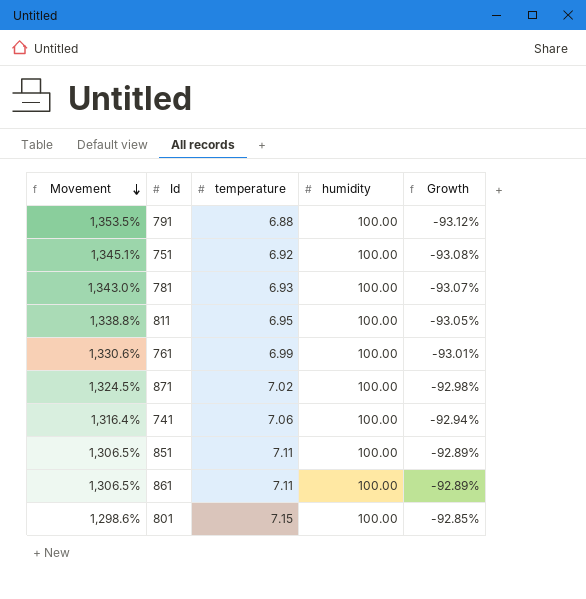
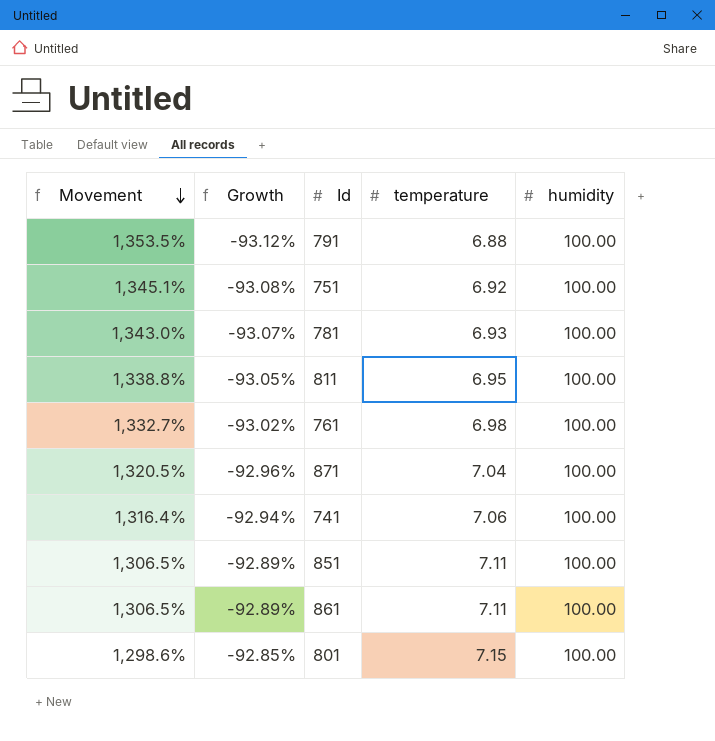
column Growth | position: 5 -> 2
761 | Movement: 1,330.6% -> 1,332.7%
761 | Growth: -93.01% -> -93.02%
761 | temperature: 6.99 -> 6.98
871 | Movement: 1,324.5% -> 1,320.5%
871 | Growth: -92.98% -> -92.96%
871 | temperature: 7.02 -> 7.04

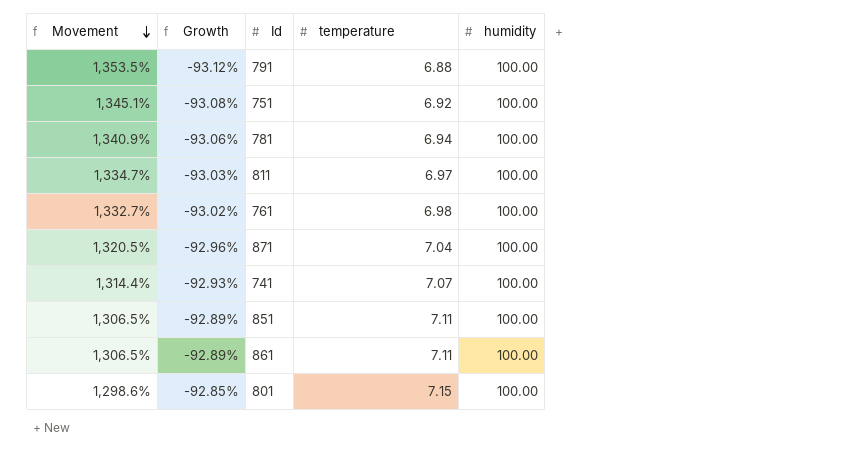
781 | Movement: 1,343.0% -> 1,340.9%
781 | Growth: -93.07% -> -93.06%
781 | temperature: 6.93 -> 6.94
811 | Movement: 1,338.8% -> 1,334.7%
811 | Growth: -93.05% -> -93.03%
811 | temperature: 6.95 -> 6.97
741 | Movement: 1,316.4% -> 1,314.4%
741 | Growth: -92.94% -> -92.93%
741 | temperature: 7.06 -> 7.07

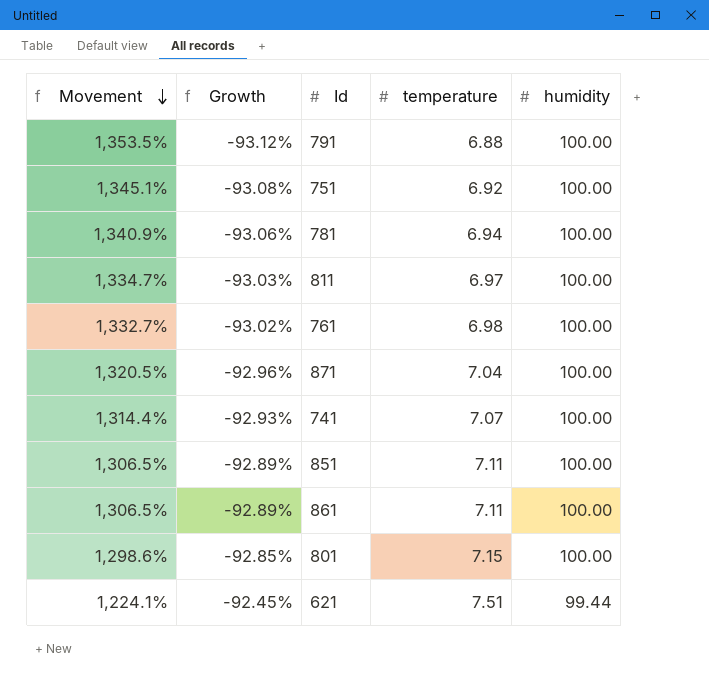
row 621: none -> 1,224.1% | -92.45% | 7.51 | 99.44

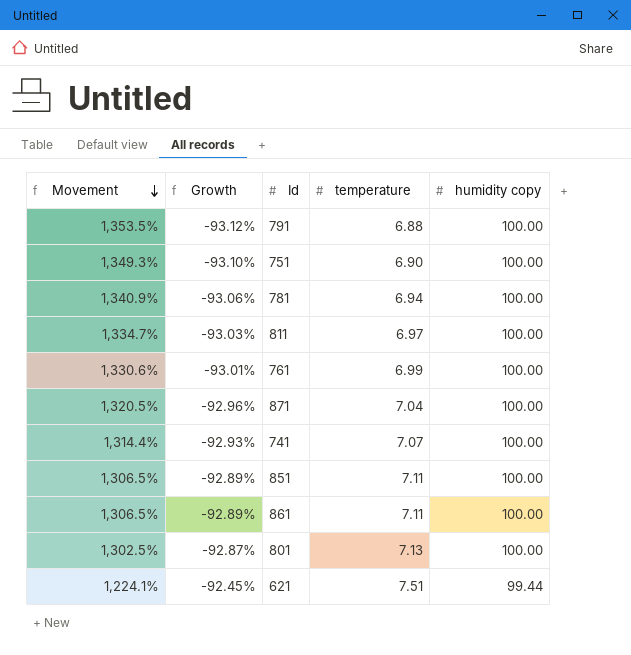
column name: humidity -> humidity copy
751 | Movement: 1,345.1% -> 1,349.3%
751 | Growth: -93.08% -> -93.10%
751 | temperature: 6.92 -> 6.90
761 | Movement: 1,332.7% -> 1,330.6%
761 | Growth: -93.02% -> -93.01%
761 | temperature: 6.98 -> 6.99
801 | Movement: 1,298.6% -> 1,302.5%
801 | Growth: -92.85% -> -92.87%
801 | temperature: 7.15 -> 7.13

